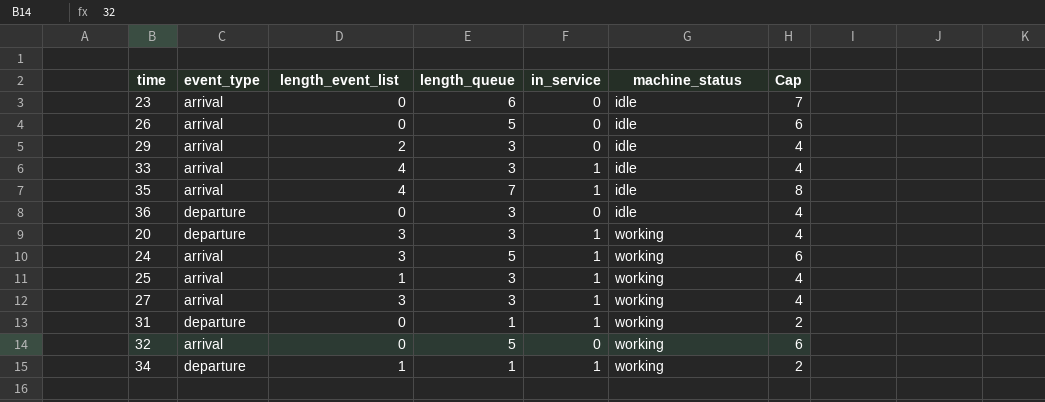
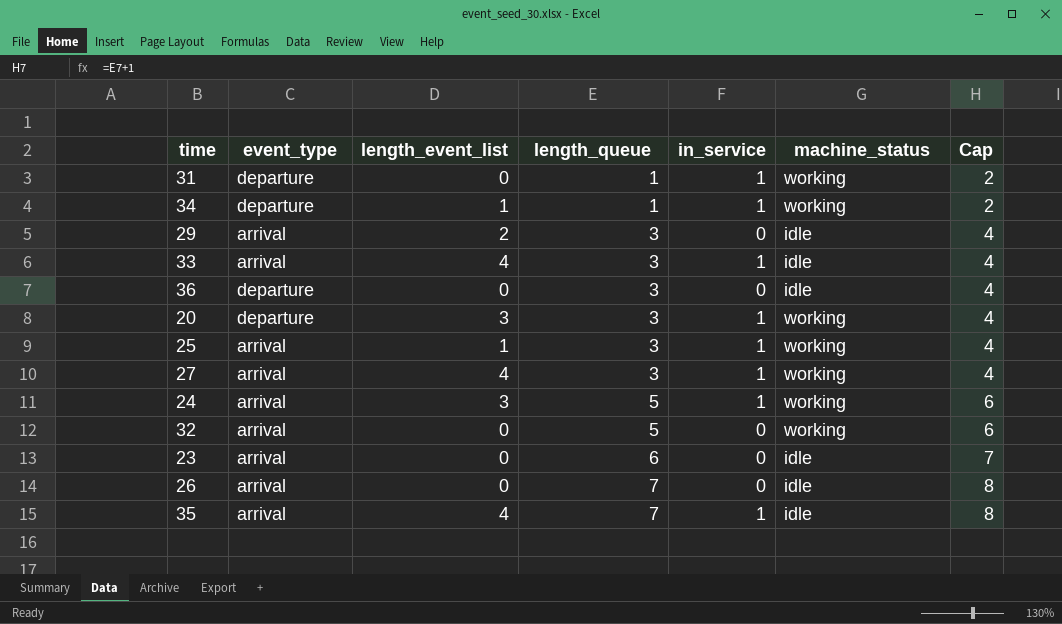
row order: machine_status ascending -> length_queue ascending
27 | length_event_list: 3 -> 4
26 | length_queue: 5 -> 7
26 | Cap: 6 -> 8

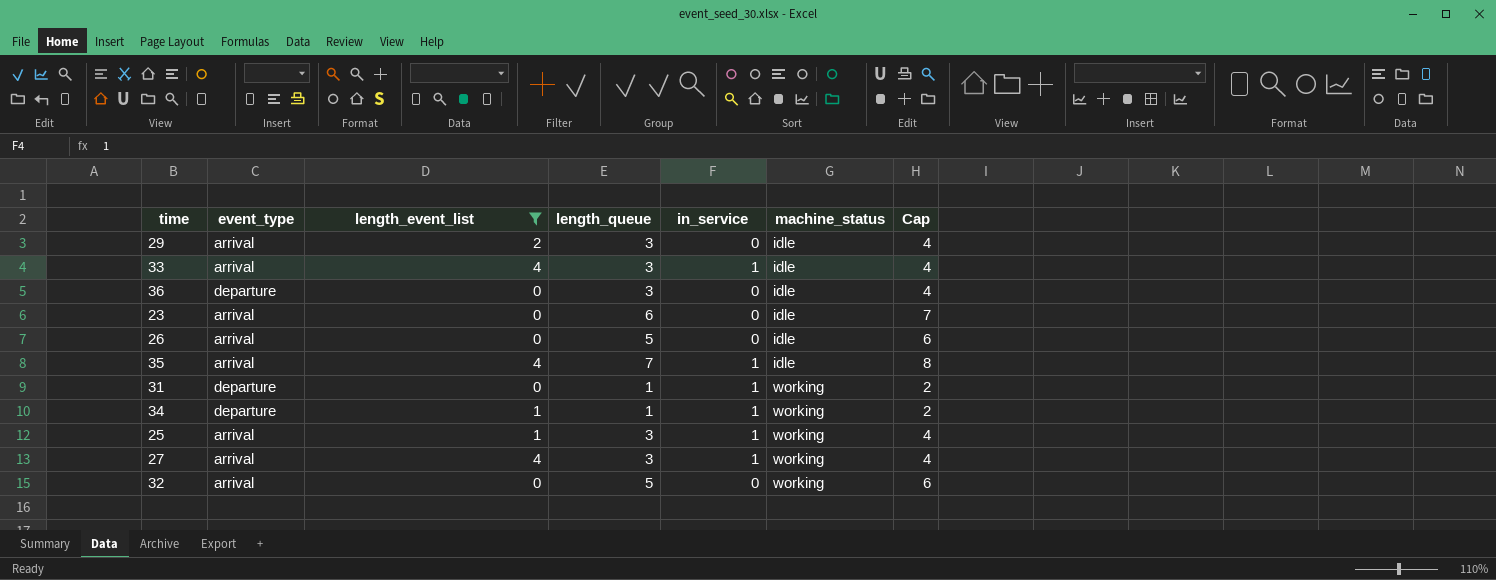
filter: none -> length_event_list != 3
row order: length_queue ascending -> machine_status ascending
26 | length_queue: 7 -> 5
26 | Cap: 8 -> 6

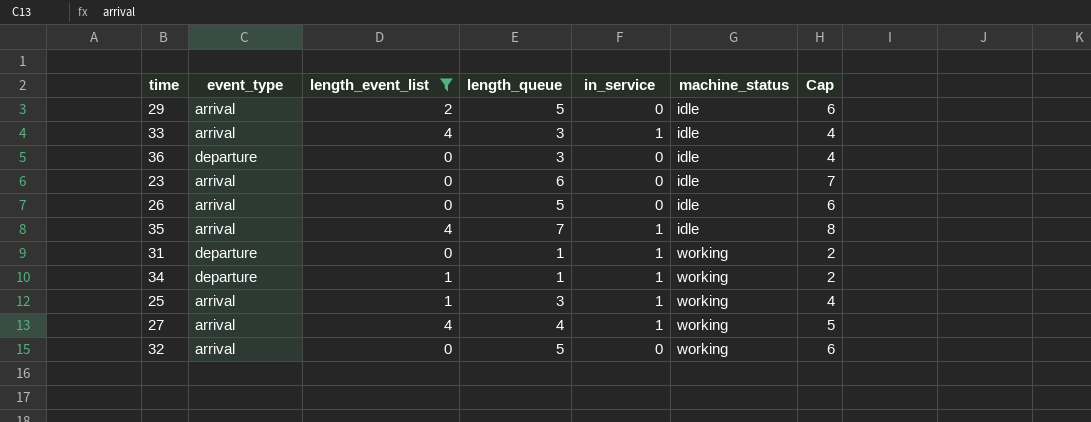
29 | length_queue: 3 -> 5
29 | Cap: 4 -> 6
27 | length_queue: 3 -> 4
27 | Cap: 4 -> 5

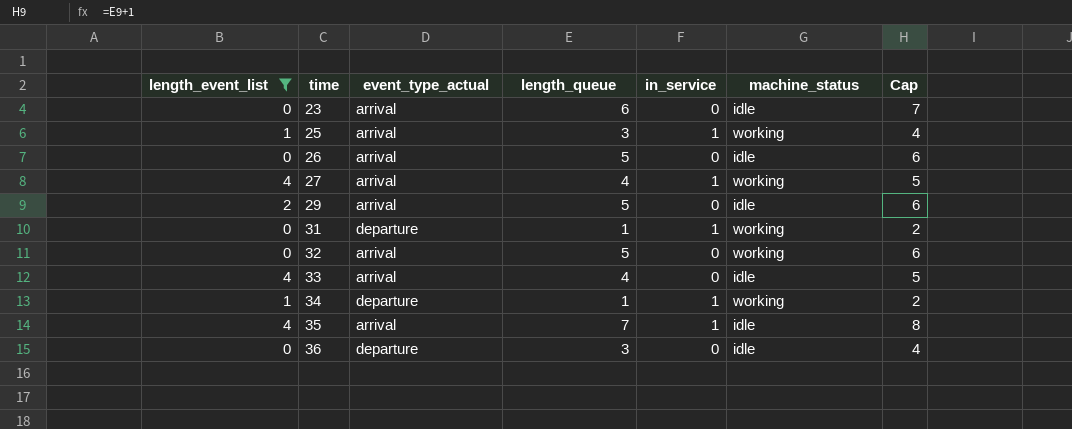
row order: machine_status ascending -> time ascending
column length_event_list | position: 3 -> 1
column name: event_type -> event_type_actual
33 | length_queue: 3 -> 4
33 | in_service: 1 -> 0
33 | Cap: 4 -> 5

